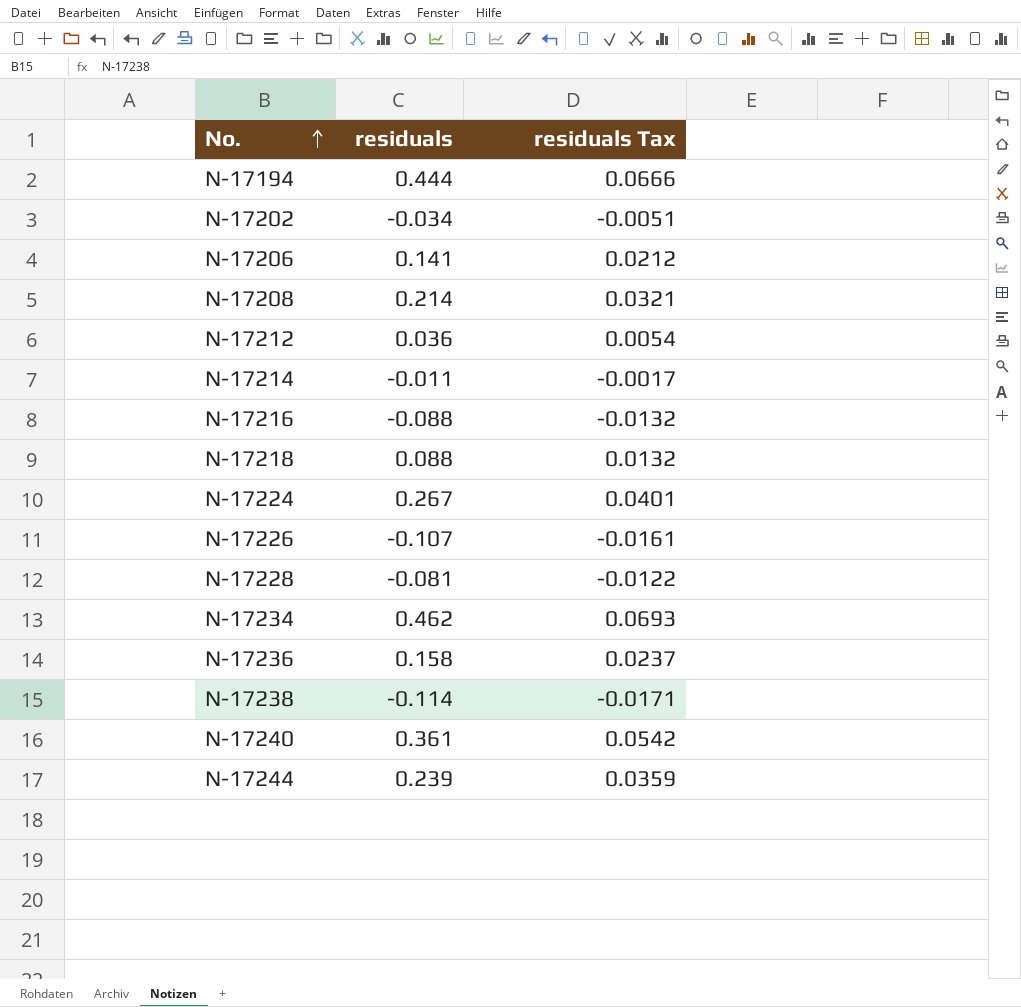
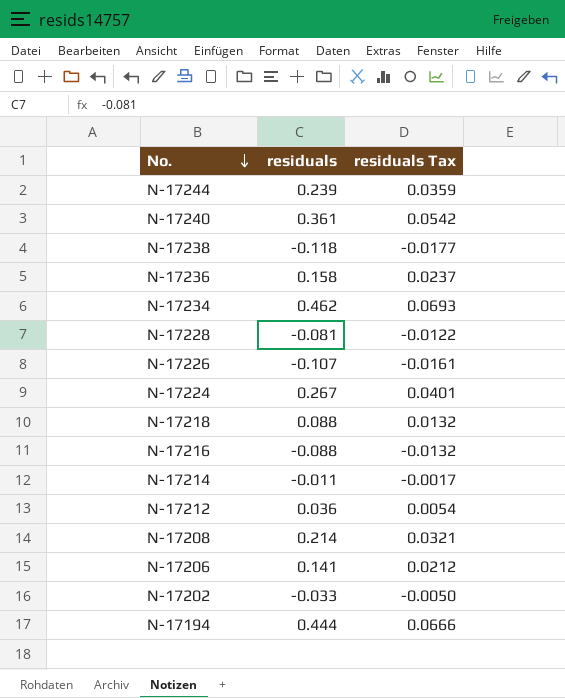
row order: No. ascending -> No. descending
N-17238 | residuals: -0.114 -> -0.118
N-17238 | residuals Tax: -0.0171 -> -0.0177
N-17202 | residuals: -0.034 -> -0.033
N-17202 | residuals Tax: -0.0051 -> -0.0050

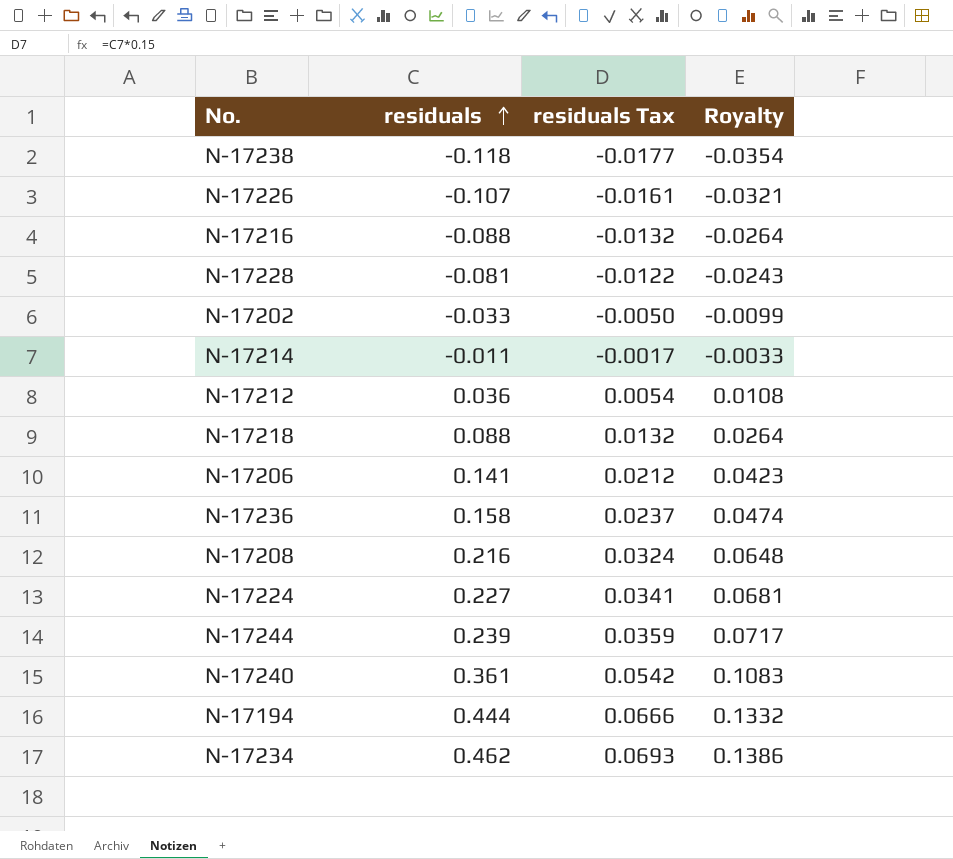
row order: No. descending -> residuals ascending
column Royalty | formula: none -> [residuals] * 0.3
N-17208 | residuals: 0.214 -> 0.216
N-17208 | residuals Tax: 0.0321 -> 0.0324
N-17224 | residuals: 0.267 -> 0.227
N-17224 | residuals Tax: 0.0401 -> 0.0341

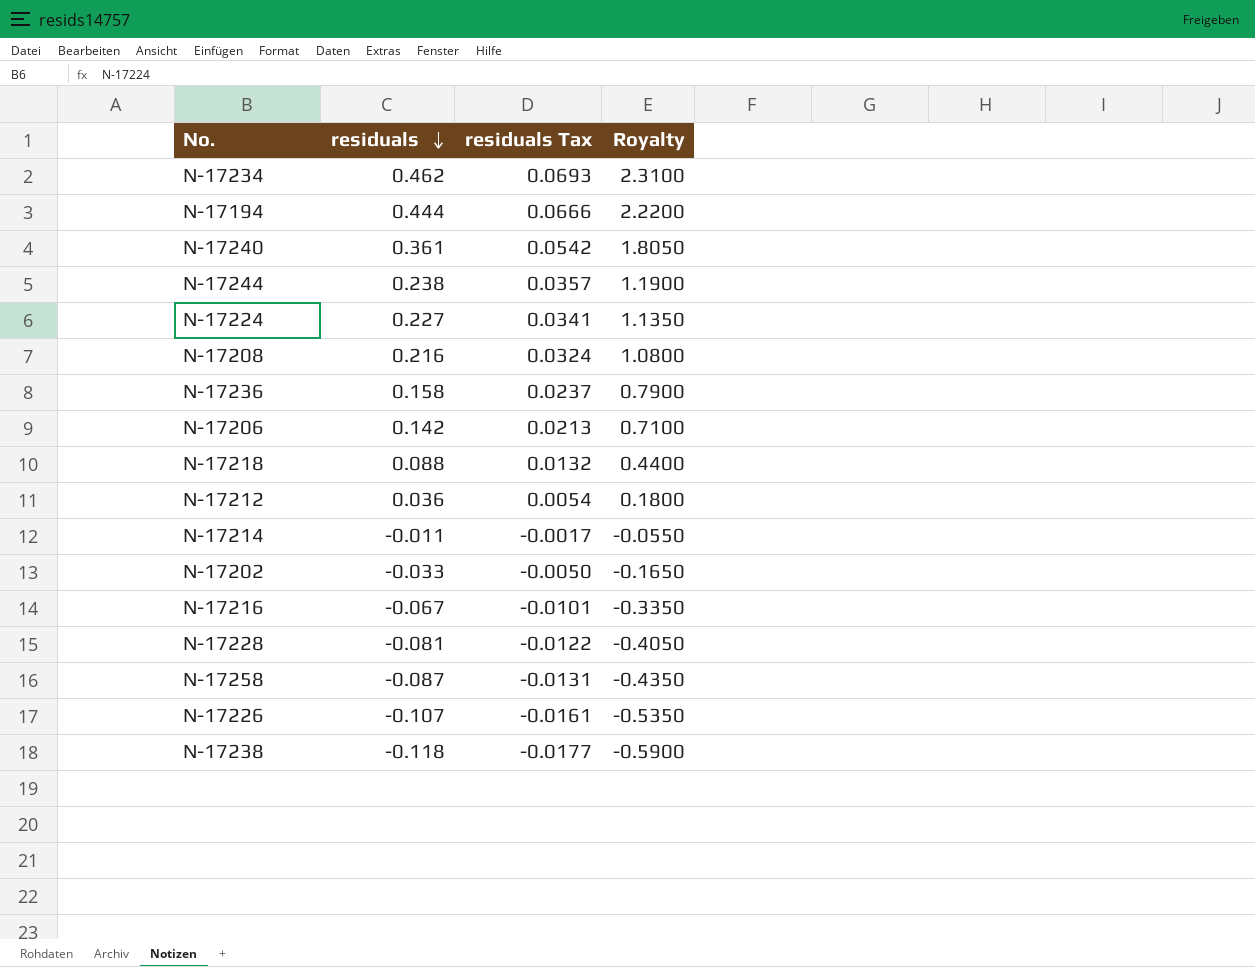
row order: residuals ascending -> residuals descending
column Royalty | formula: [residuals] * 0.3 -> [residuals] * 5
N-17244 | residuals: 0.239 -> 0.238
N-17244 | residuals Tax: 0.0359 -> 0.0357
N-17206 | residuals: 0.141 -> 0.142
N-17206 | residuals Tax: 0.0212 -> 0.0213
N-17216 | residuals: -0.088 -> -0.067
N-17216 | residuals Tax: -0.0132 -> -0.0101
row N-17258: none -> -0.087 | -0.0131 | -0.4350

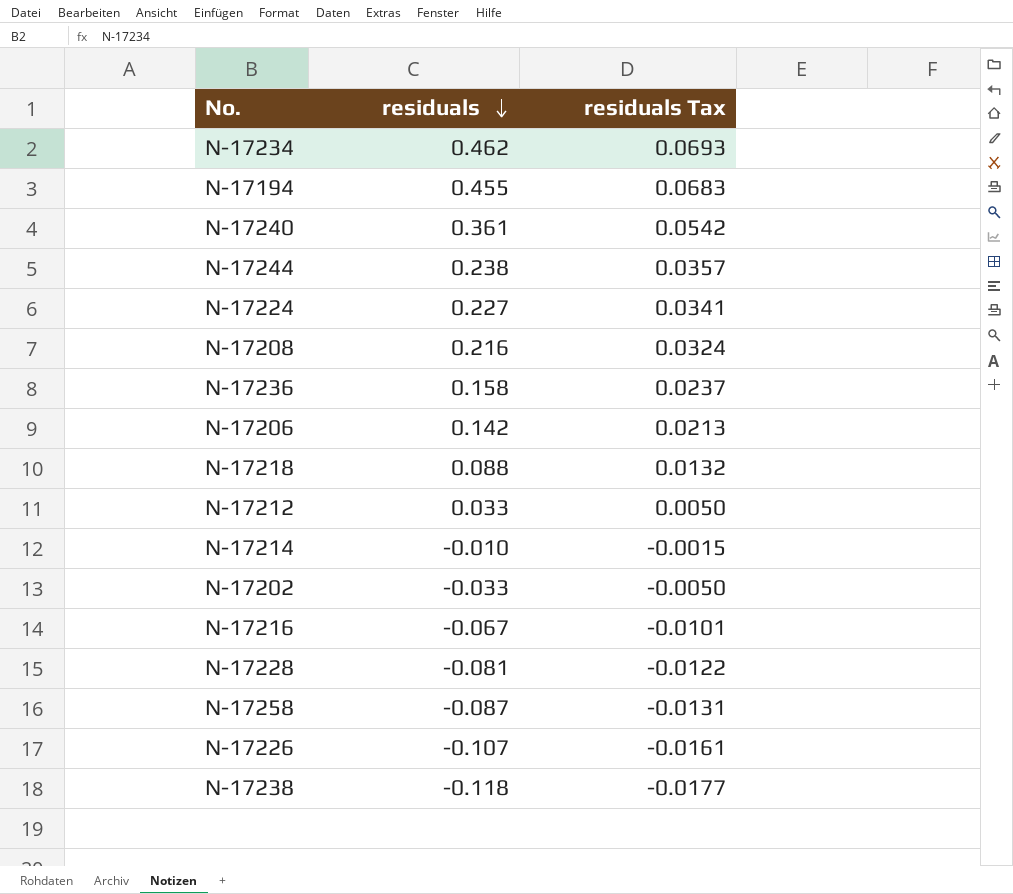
column Royalty | formula: [residuals] * 5 -> none
N-17194 | residuals: 0.444 -> 0.455
N-17194 | residuals Tax: 0.0666 -> 0.0683
N-17212 | residuals: 0.036 -> 0.033
N-17212 | residuals Tax: 0.0054 -> 0.0050
N-17214 | residuals: -0.011 -> -0.010
N-17214 | residuals Tax: -0.0017 -> -0.0015

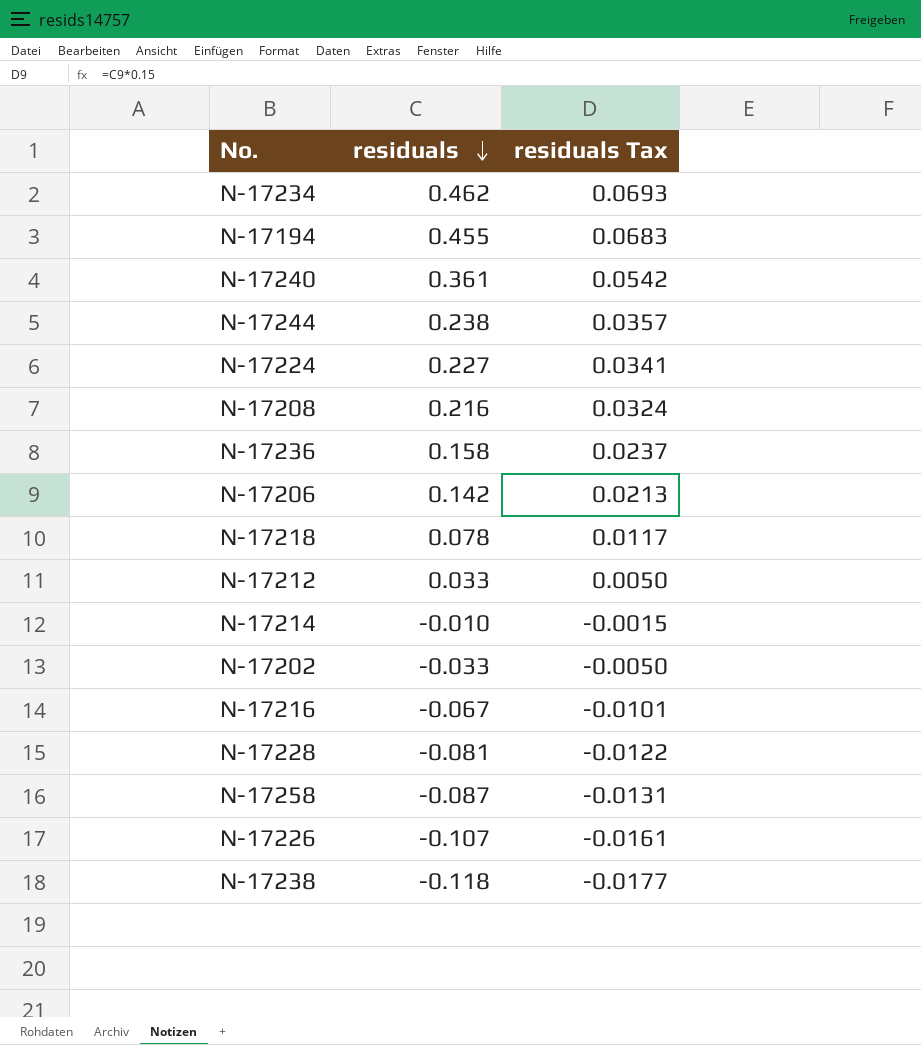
N-17218 | residuals: 0.088 -> 0.078
N-17218 | residuals Tax: 0.0132 -> 0.0117

